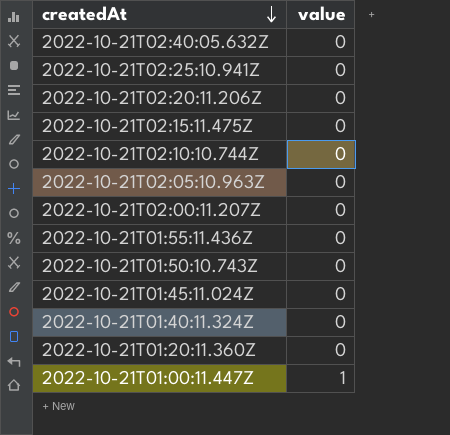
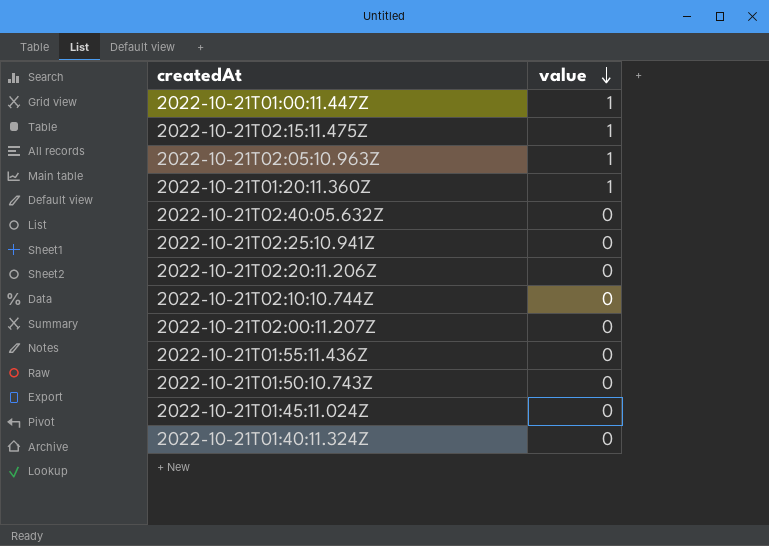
row order: createdAt descending -> value descending
2022-10-21T02:15:11.475Z | value: 0 -> 1
2022-10-21T02:05:10.963Z | value: 0 -> 1
2022-10-21T01:20:11.360Z | value: 0 -> 1

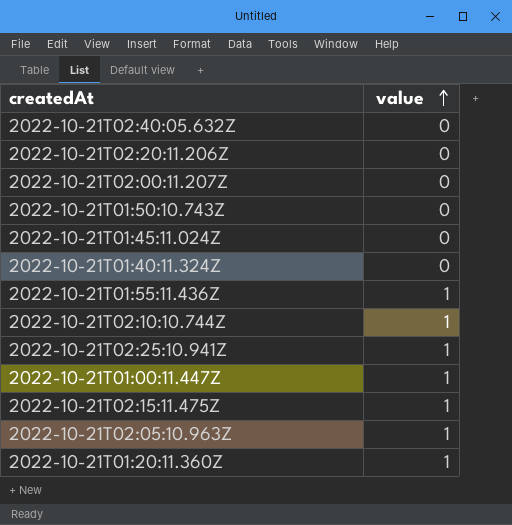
row order: value descending -> value ascending
2022-10-21T01:55:11.436Z | value: 0 -> 1
2022-10-21T02:10:10.744Z | value: 0 -> 1
2022-10-21T02:25:10.941Z | value: 0 -> 1

